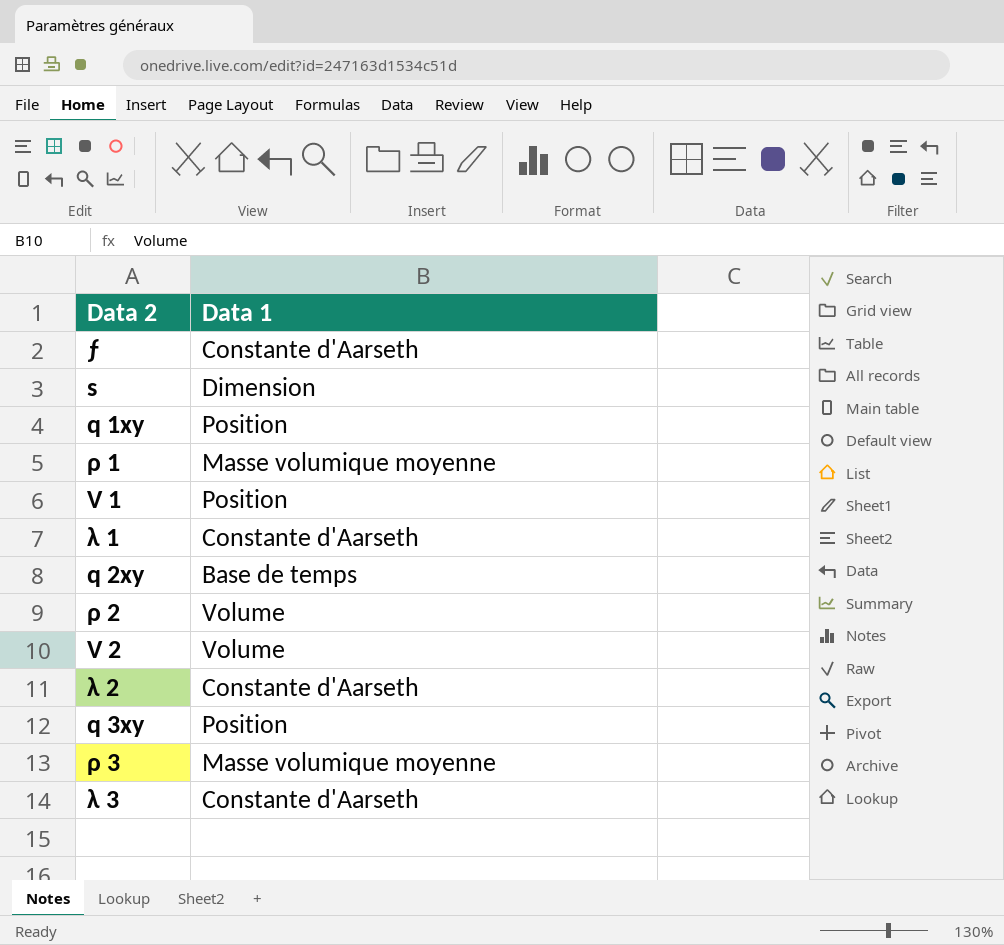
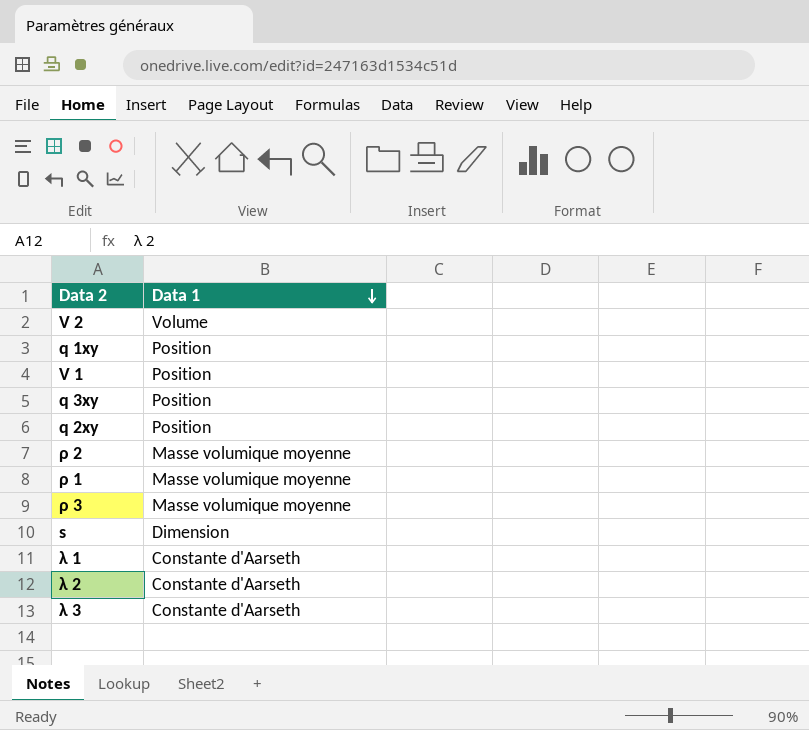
row order: none -> Data 1 descending
row ƒ: Constante d'Aarseth -> none
q 2xy | Data 1: Base de temps -> Position
ρ 2 | Data 1: Volume -> Masse volumique moyenne

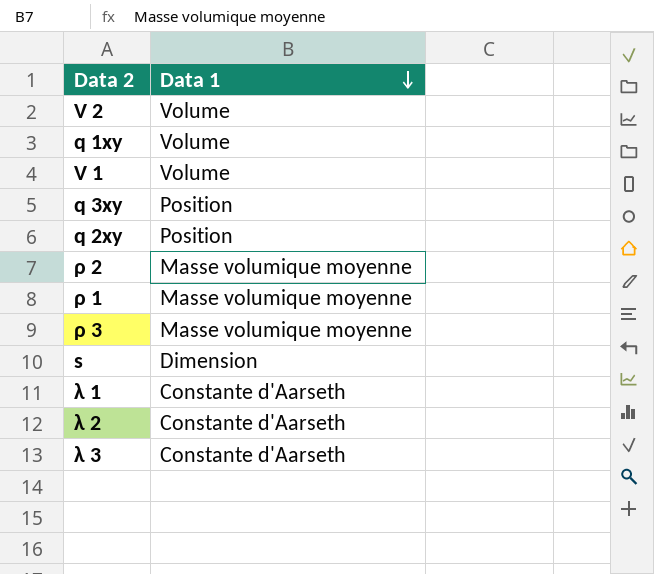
q 1xy | Data 1: Position -> Volume
V 1 | Data 1: Position -> Volume

